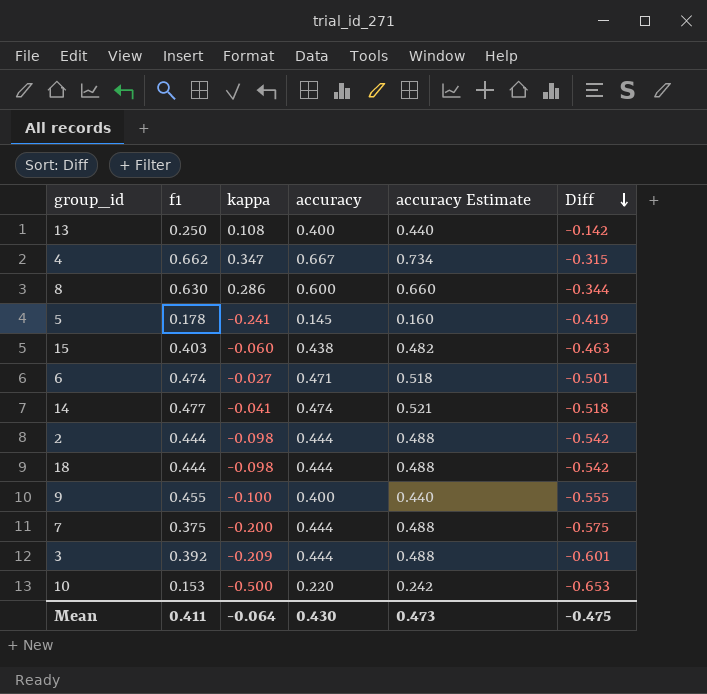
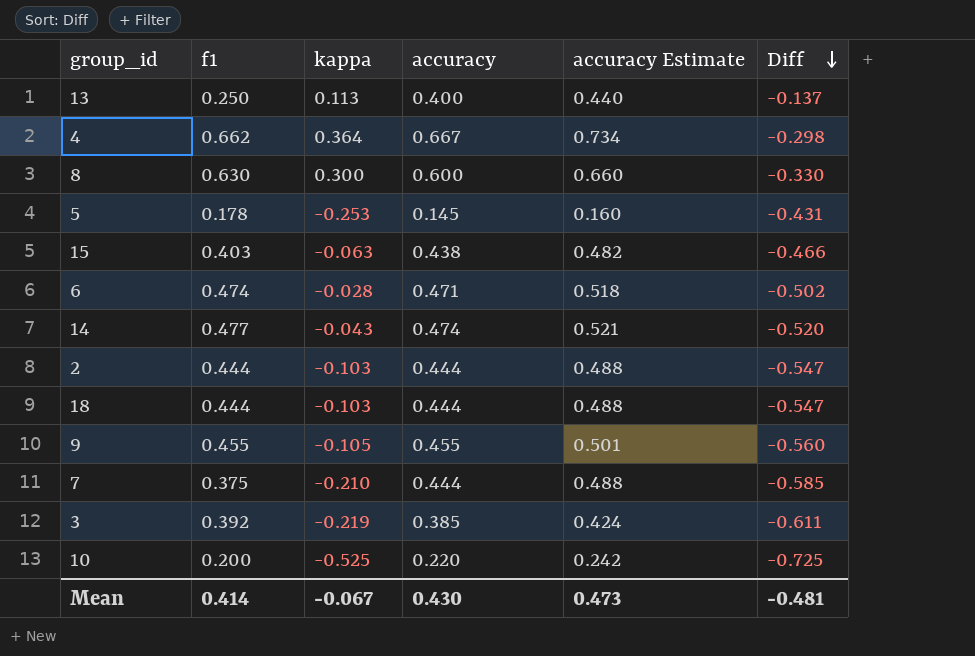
13 | kappa: 0.108 -> 0.113
13 | Diff: -0.142 -> -0.137
4 | kappa: 0.347 -> 0.364
4 | Diff: -0.315 -> -0.298
8 | kappa: 0.286 -> 0.300
8 | Diff: -0.344 -> -0.330
5 | kappa: -0.241 -> -0.253
5 | Diff: -0.419 -> -0.431
15 | kappa: -0.060 -> -0.063
15 | Diff: -0.463 -> -0.466
6 | kappa: -0.027 -> -0.028
6 | Diff: -0.501 -> -0.502
14 | kappa: -0.041 -> -0.043
14 | Diff: -0.518 -> -0.520
2 | kappa: -0.098 -> -0.103
2 | Diff: -0.542 -> -0.547
18 | kappa: -0.098 -> -0.103
18 | Diff: -0.542 -> -0.547
9 | kappa: -0.100 -> -0.105
9 | accuracy: 0.400 -> 0.455
9 | accuracy Estimate: 0.440 -> 0.501
9 | Diff: -0.555 -> -0.560
7 | kappa: -0.200 -> -0.210
7 | Diff: -0.575 -> -0.585
3 | kappa: -0.209 -> -0.219
3 | accuracy: 0.444 -> 0.385
3 | accuracy Estimate: 0.488 -> 0.424
3 | Diff: -0.601 -> -0.611
10 | f1: 0.153 -> 0.200
10 | kappa: -0.500 -> -0.525
10 | Diff: -0.653 -> -0.725
Mean | f1: 0.411 -> 0.414
Mean | kappa: -0.064 -> -0.067
Mean | Diff: -0.475 -> -0.481

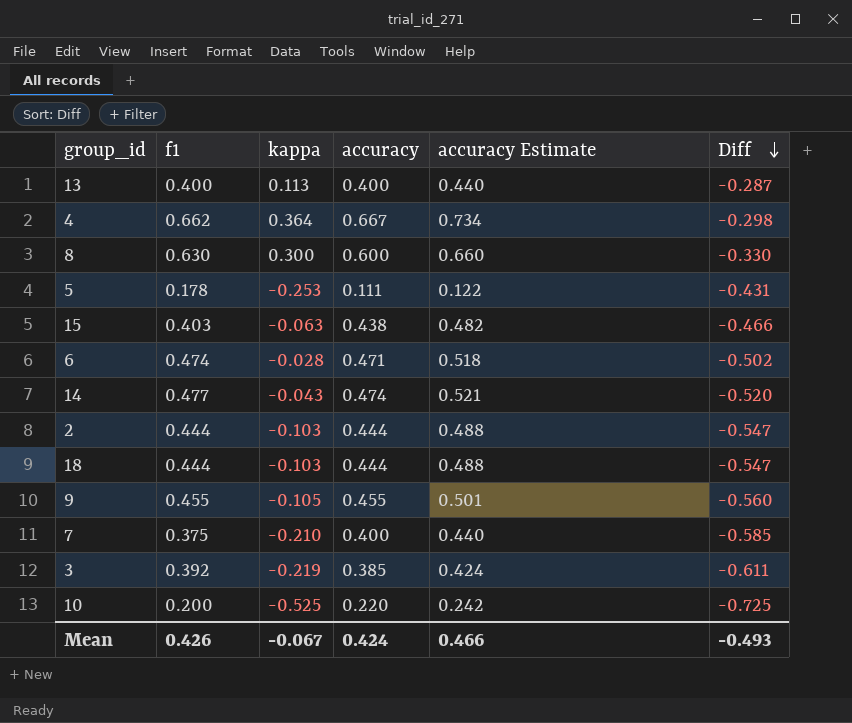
13 | f1: 0.250 -> 0.400
13 | Diff: -0.137 -> -0.287
5 | accuracy: 0.145 -> 0.111
5 | accuracy Estimate: 0.160 -> 0.122
7 | accuracy: 0.444 -> 0.400
7 | accuracy Estimate: 0.488 -> 0.440
Mean | f1: 0.414 -> 0.426
Mean | accuracy: 0.430 -> 0.424
Mean | accuracy Estimate: 0.473 -> 0.466
Mean | Diff: -0.481 -> -0.493

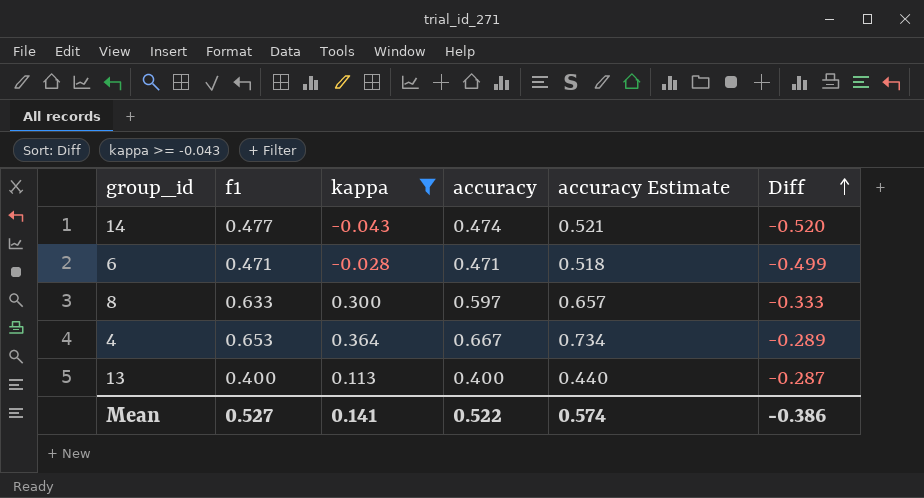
filter: none -> kappa >= -0.043
row order: Diff descending -> Diff ascending
6 | f1: 0.474 -> 0.471
6 | Diff: -0.502 -> -0.499
8 | f1: 0.630 -> 0.633
8 | accuracy: 0.600 -> 0.597
8 | accuracy Estimate: 0.660 -> 0.657
8 | Diff: -0.330 -> -0.333
4 | f1: 0.662 -> 0.653
4 | Diff: -0.298 -> -0.289
Mean | f1: 0.426 -> 0.527
Mean | kappa: -0.067 -> 0.141
Mean | accuracy: 0.424 -> 0.522
Mean | accuracy Estimate: 0.466 -> 0.574
Mean | Diff: -0.493 -> -0.386

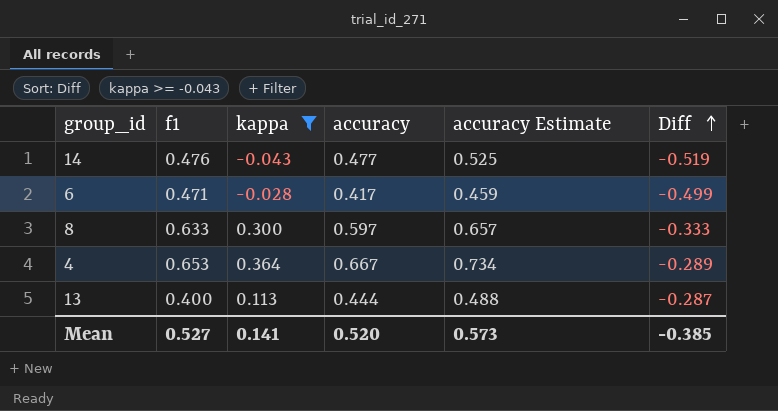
14 | f1: 0.477 -> 0.476
14 | accuracy: 0.474 -> 0.477
14 | accuracy Estimate: 0.521 -> 0.525
14 | Diff: -0.520 -> -0.519
6 | accuracy: 0.471 -> 0.417
6 | accuracy Estimate: 0.518 -> 0.459
13 | accuracy: 0.400 -> 0.444
13 | accuracy Estimate: 0.440 -> 0.488
Mean | accuracy: 0.522 -> 0.520
Mean | accuracy Estimate: 0.574 -> 0.573
Mean | Diff: -0.386 -> -0.385

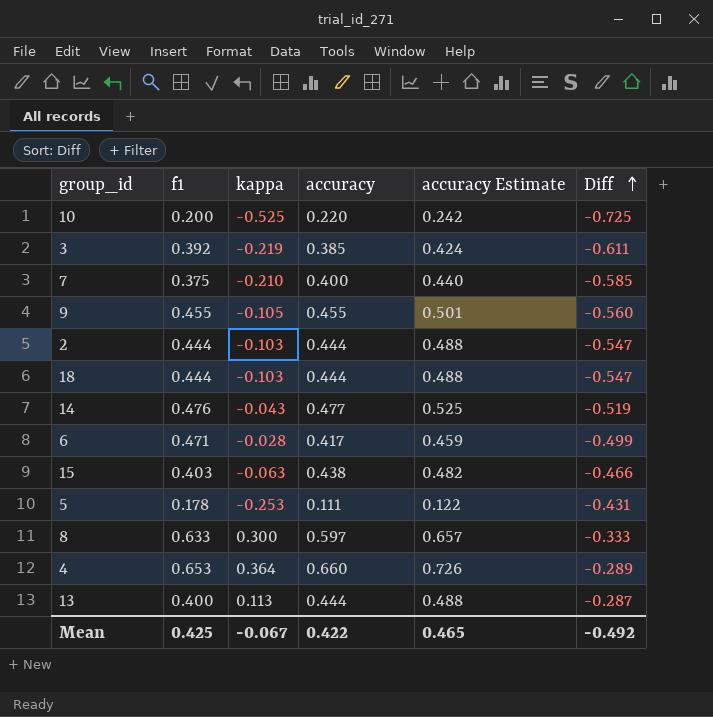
filter: kappa >= -0.043 -> none
4 | accuracy: 0.667 -> 0.660
4 | accuracy Estimate: 0.734 -> 0.726
Mean | f1: 0.527 -> 0.425
Mean | kappa: 0.141 -> -0.067
Mean | accuracy: 0.520 -> 0.422
Mean | accuracy Estimate: 0.573 -> 0.465
Mean | Diff: -0.385 -> -0.492

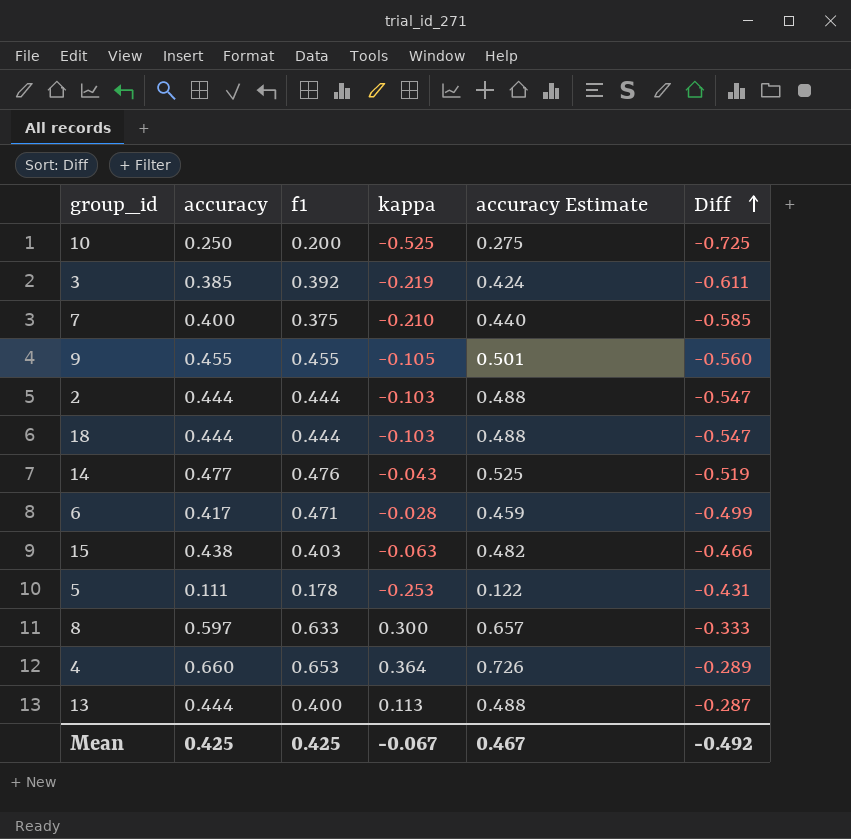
column accuracy | position: 4 -> 2
10 | accuracy: 0.220 -> 0.250
10 | accuracy Estimate: 0.242 -> 0.275
Mean | accuracy: 0.422 -> 0.425
Mean | accuracy Estimate: 0.465 -> 0.467

